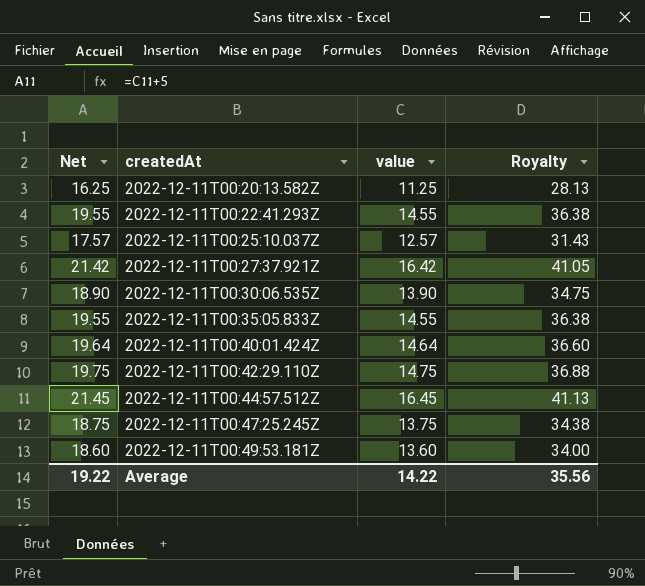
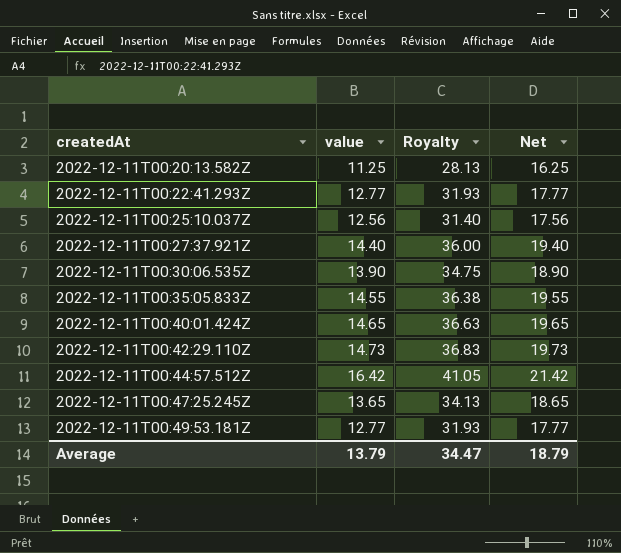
column Net | position: 1 -> 4
2022-12-11T00:22:41.293Z | value: 14.55 -> 12.77
2022-12-11T00:22:41.293Z | Royalty: 36.38 -> 31.93
2022-12-11T00:22:41.293Z | Net: 19.55 -> 17.77
2022-12-11T00:25:10.037Z | value: 12.57 -> 12.56
2022-12-11T00:25:10.037Z | Royalty: 31.43 -> 31.40
2022-12-11T00:25:10.037Z | Net: 17.57 -> 17.56
2022-12-11T00:27:37.921Z | value: 16.42 -> 14.40
2022-12-11T00:27:37.921Z | Royalty: 41.05 -> 36.00
2022-12-11T00:27:37.921Z | Net: 21.42 -> 19.40
2022-12-11T00:40:01.424Z | value: 14.64 -> 14.65
2022-12-11T00:40:01.424Z | Royalty: 36.60 -> 36.63
2022-12-11T00:40:01.424Z | Net: 19.64 -> 19.65
2022-12-11T00:42:29.110Z | value: 14.75 -> 14.73
2022-12-11T00:42:29.110Z | Royalty: 36.88 -> 36.83
2022-12-11T00:42:29.110Z | Net: 19.75 -> 19.73
2022-12-11T00:44:57.512Z | value: 16.45 -> 16.42
2022-12-11T00:44:57.512Z | Royalty: 41.13 -> 41.05
2022-12-11T00:44:57.512Z | Net: 21.45 -> 21.42
2022-12-11T00:47:25.245Z | value: 13.75 -> 13.65
2022-12-11T00:47:25.245Z | Royalty: 34.38 -> 34.13
2022-12-11T00:47:25.245Z | Net: 18.75 -> 18.65
2022-12-11T00:49:53.181Z | value: 13.60 -> 12.77
2022-12-11T00:49:53.181Z | Royalty: 34.00 -> 31.93
2022-12-11T00:49:53.181Z | Net: 18.60 -> 17.77
Average | value: 14.22 -> 13.79
Average | Royalty: 35.56 -> 34.47
Average | Net: 19.22 -> 18.79

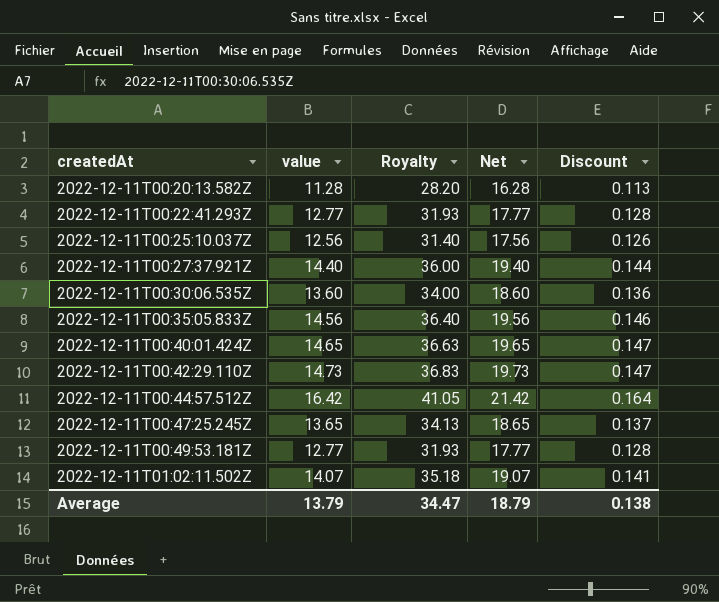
column Discount | formula: none -> [value] * 0.01
2022-12-11T00:20:13.582Z | value: 11.25 -> 11.28
2022-12-11T00:20:13.582Z | Royalty: 28.13 -> 28.20
2022-12-11T00:20:13.582Z | Net: 16.25 -> 16.28
2022-12-11T00:30:06.535Z | value: 13.90 -> 13.60
2022-12-11T00:30:06.535Z | Royalty: 34.75 -> 34.00
2022-12-11T00:30:06.535Z | Net: 18.90 -> 18.60
2022-12-11T00:35:05.833Z | value: 14.55 -> 14.56
2022-12-11T00:35:05.833Z | Royalty: 36.38 -> 36.40
2022-12-11T00:35:05.833Z | Net: 19.55 -> 19.56
row 2022-12-11T01:02:11.502Z: none -> 14.07 | 35.18 | 19.07 | 0.141

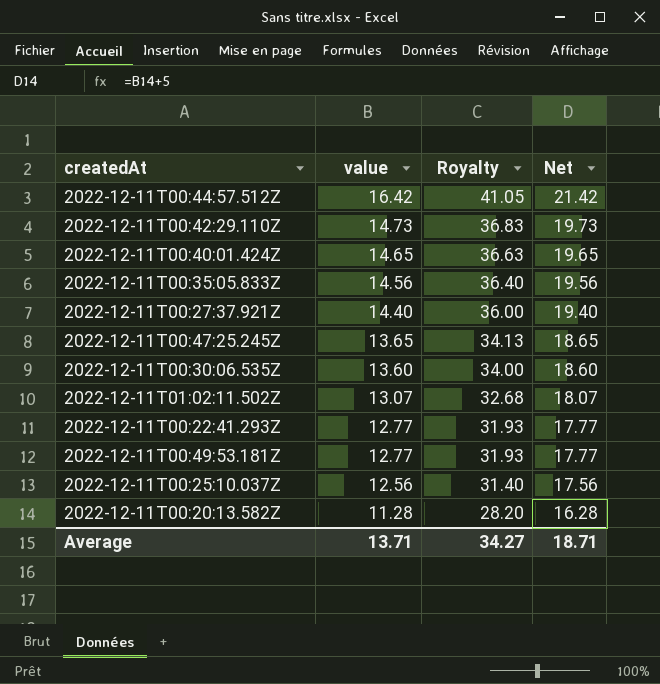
row order: createdAt ascending -> value descending
column Discount | formula: [value] * 0.01 -> none
2022-12-11T01:02:11.502Z | value: 14.07 -> 13.07
2022-12-11T01:02:11.502Z | Royalty: 35.18 -> 32.68
2022-12-11T01:02:11.502Z | Net: 19.07 -> 18.07
Average | value: 13.79 -> 13.71
Average | Royalty: 34.47 -> 34.27
Average | Net: 18.79 -> 18.71

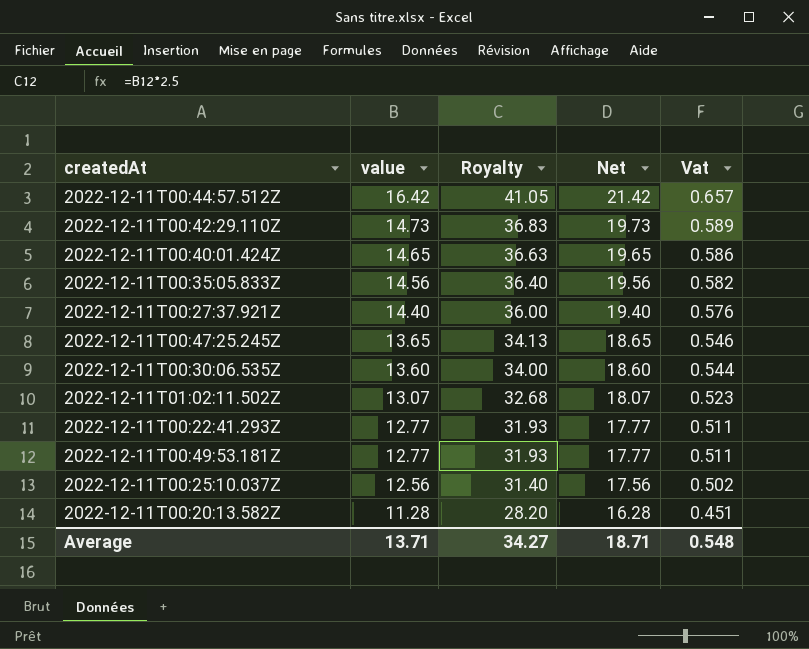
column Vat | formula: none -> [value] * 0.04

